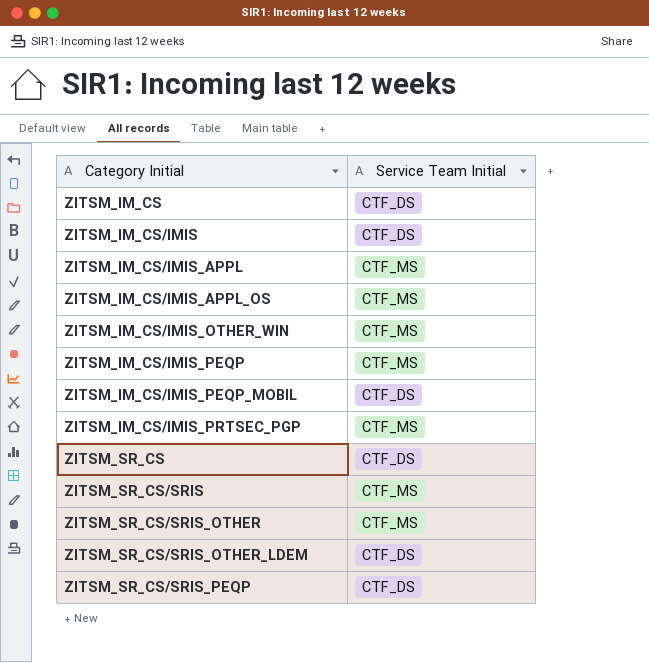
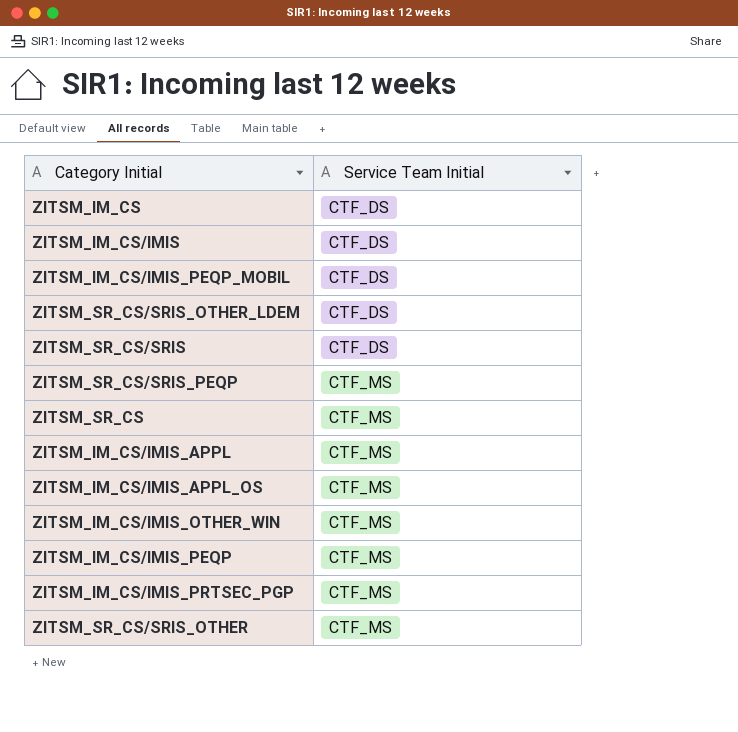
row order: Category Initial ascending -> Service Team Initial ascending
ZITSM_SR_CS/SRIS | Service Team Initial: CTF_MS -> CTF_DS
ZITSM_SR_CS/SRIS_PEQP | Service Team Initial: CTF_DS -> CTF_MS
ZITSM_SR_CS | Service Team Initial: CTF_DS -> CTF_MS

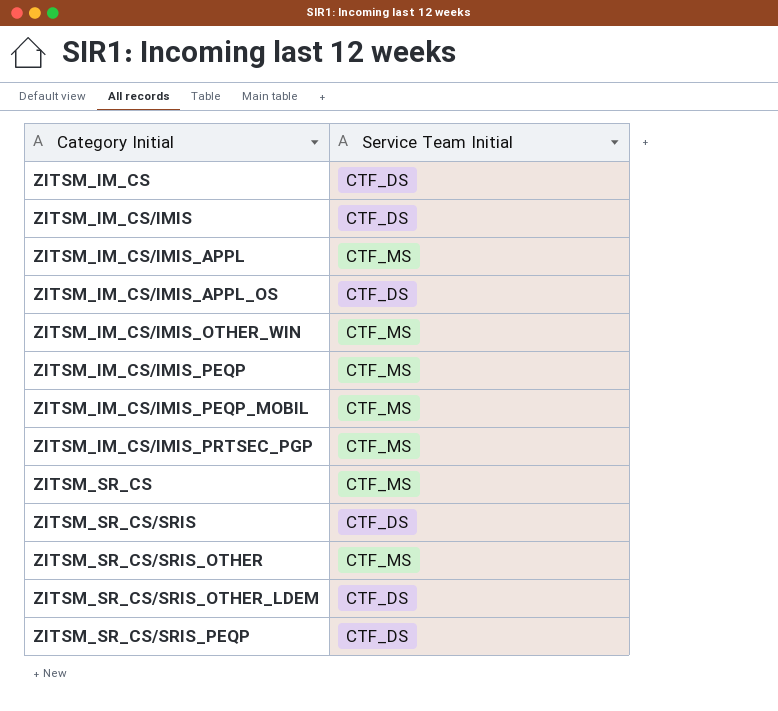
row order: Service Team Initial ascending -> Category Initial ascending
ZITSM_IM_CS/IMIS_APPL_OS | Service Team Initial: CTF_MS -> CTF_DS
ZITSM_IM_CS/IMIS_PEQP_MOBIL | Service Team Initial: CTF_DS -> CTF_MS
ZITSM_SR_CS/SRIS_PEQP | Service Team Initial: CTF_MS -> CTF_DS

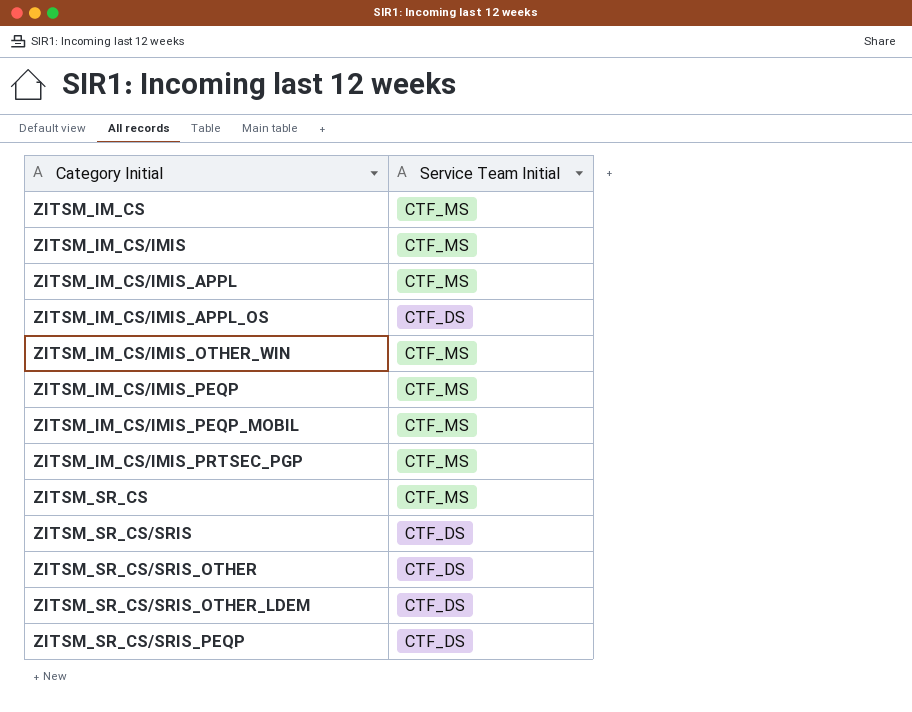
ZITSM_IM_CS | Service Team Initial: CTF_DS -> CTF_MS
ZITSM_IM_CS/IMIS | Service Team Initial: CTF_DS -> CTF_MS
ZITSM_SR_CS/SRIS_OTHER | Service Team Initial: CTF_MS -> CTF_DS

